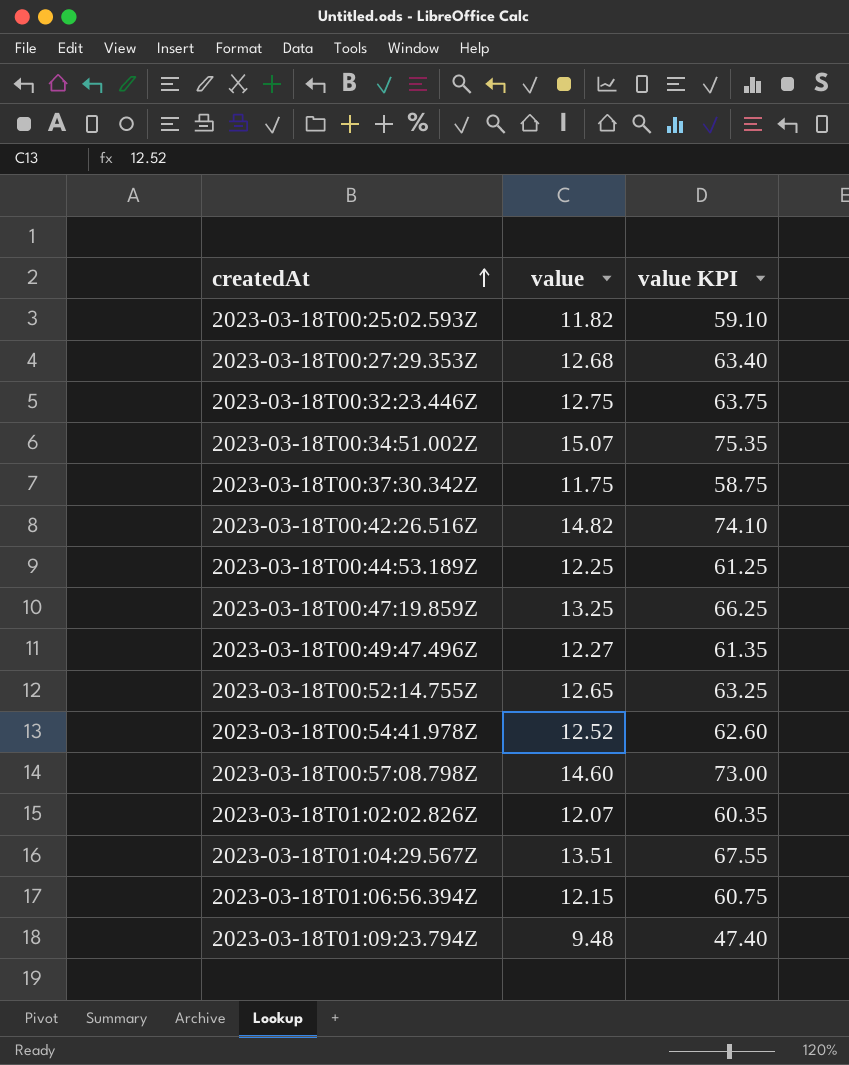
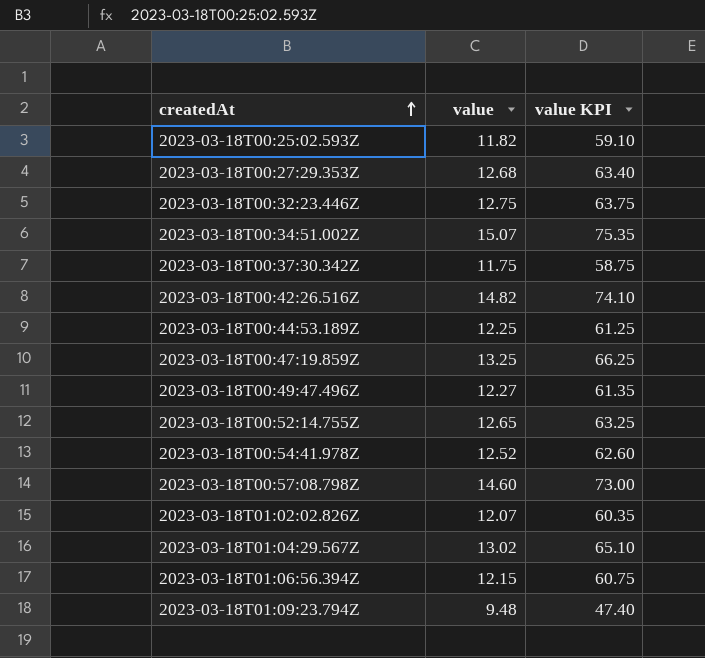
2023-03-18T01:04:29.567Z | value: 13.51 -> 13.02
2023-03-18T01:04:29.567Z | value KPI: 67.55 -> 65.10

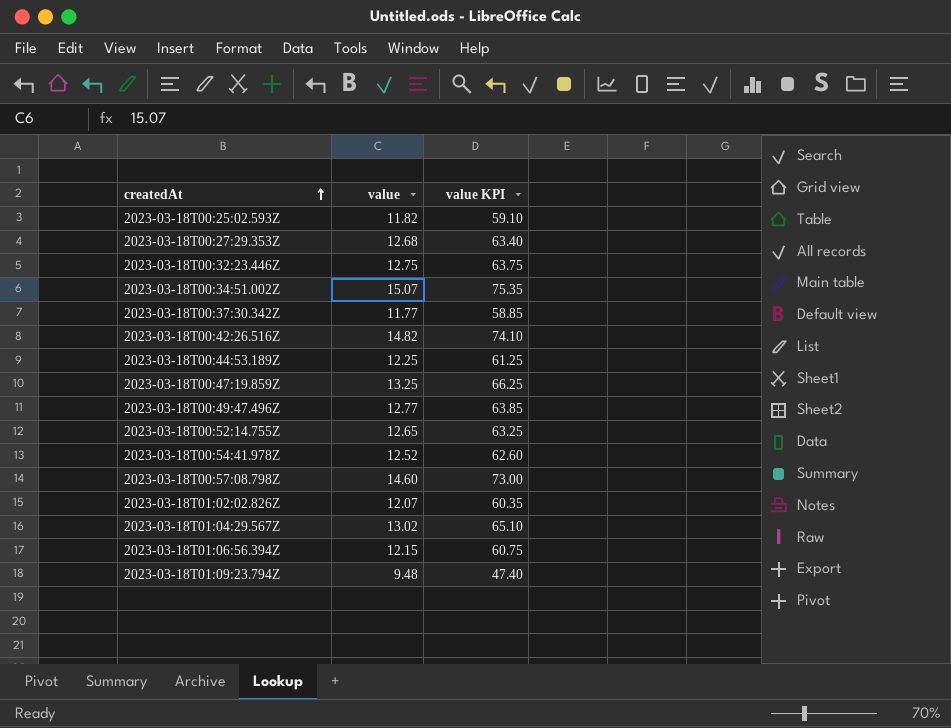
2023-03-18T00:37:30.342Z | value: 11.75 -> 11.77
2023-03-18T00:37:30.342Z | value KPI: 58.75 -> 58.85
2023-03-18T00:49:47.496Z | value: 12.27 -> 12.77
2023-03-18T00:49:47.496Z | value KPI: 61.35 -> 63.85

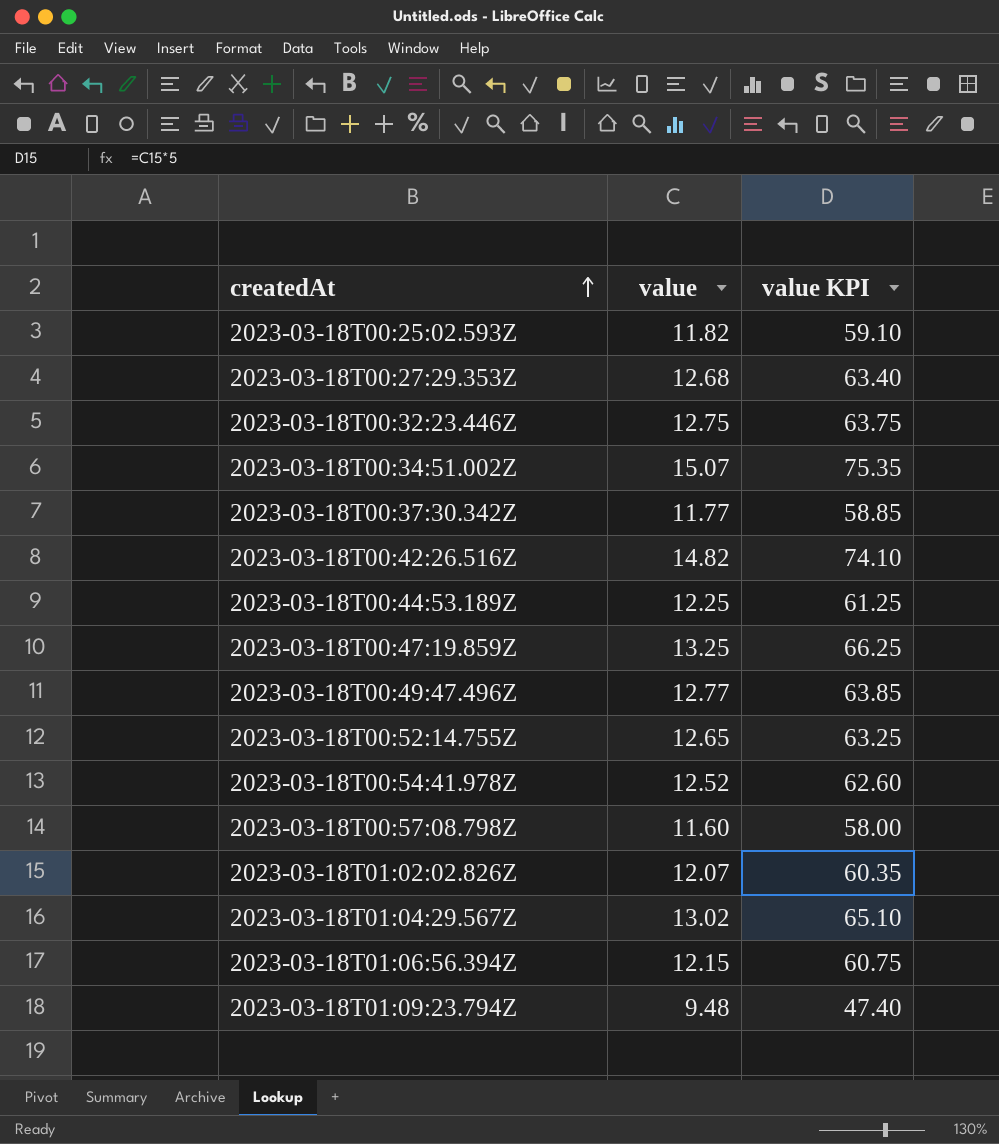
2023-03-18T00:57:08.798Z | value: 14.60 -> 11.60
2023-03-18T00:57:08.798Z | value KPI: 73.00 -> 58.00

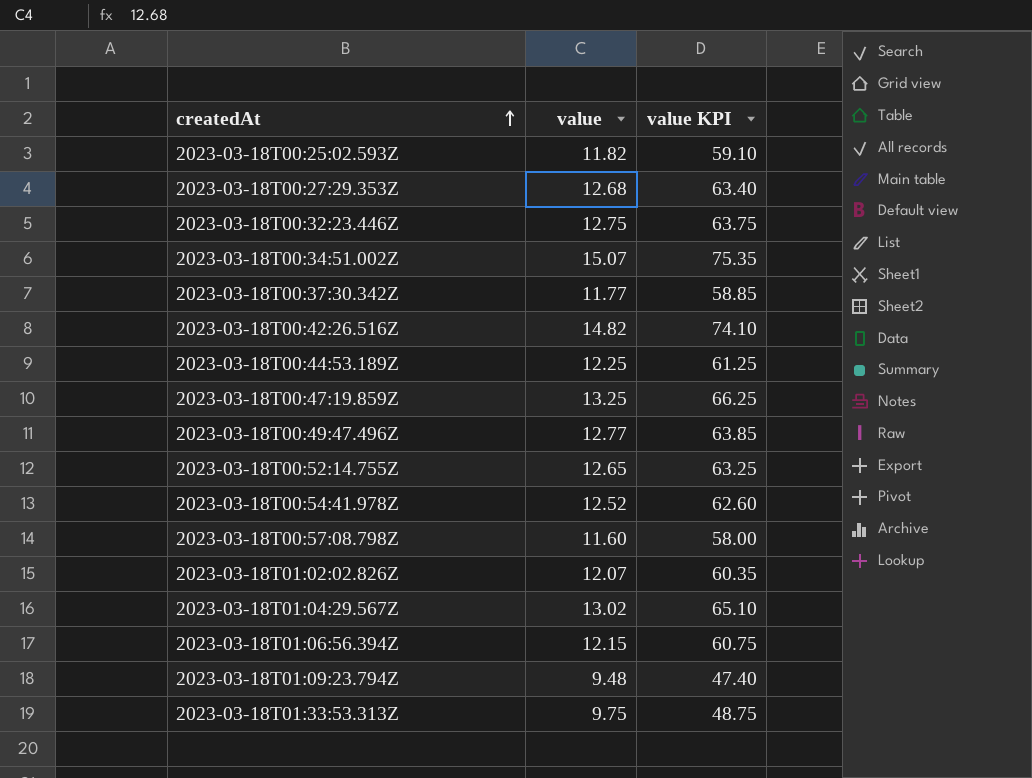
row 2023-03-18T01:33:53.313Z: none -> 9.75 | 48.75

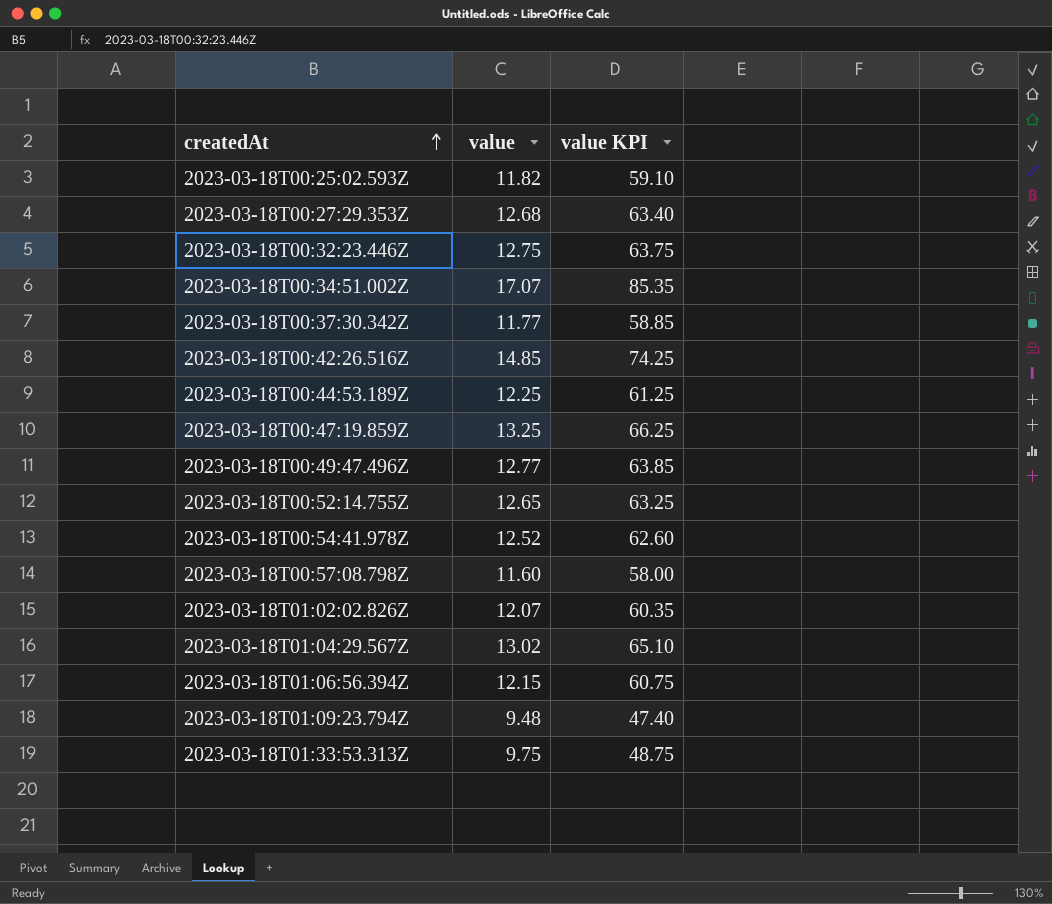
2023-03-18T00:34:51.002Z | value: 15.07 -> 17.07
2023-03-18T00:34:51.002Z | value KPI: 75.35 -> 85.35
2023-03-18T00:42:26.516Z | value: 14.82 -> 14.85
2023-03-18T00:42:26.516Z | value KPI: 74.10 -> 74.25

